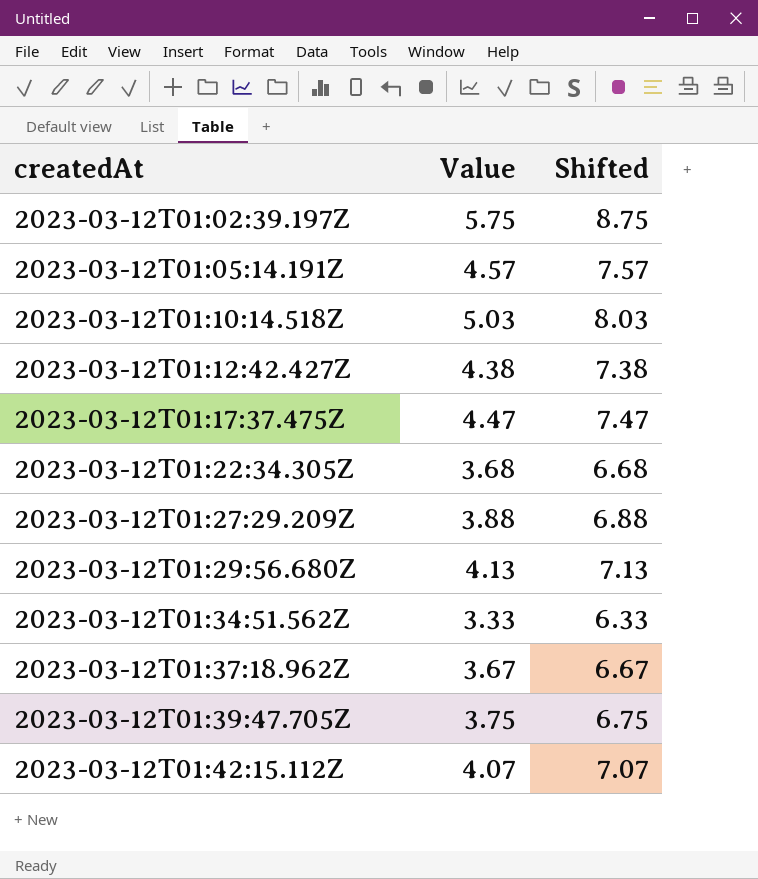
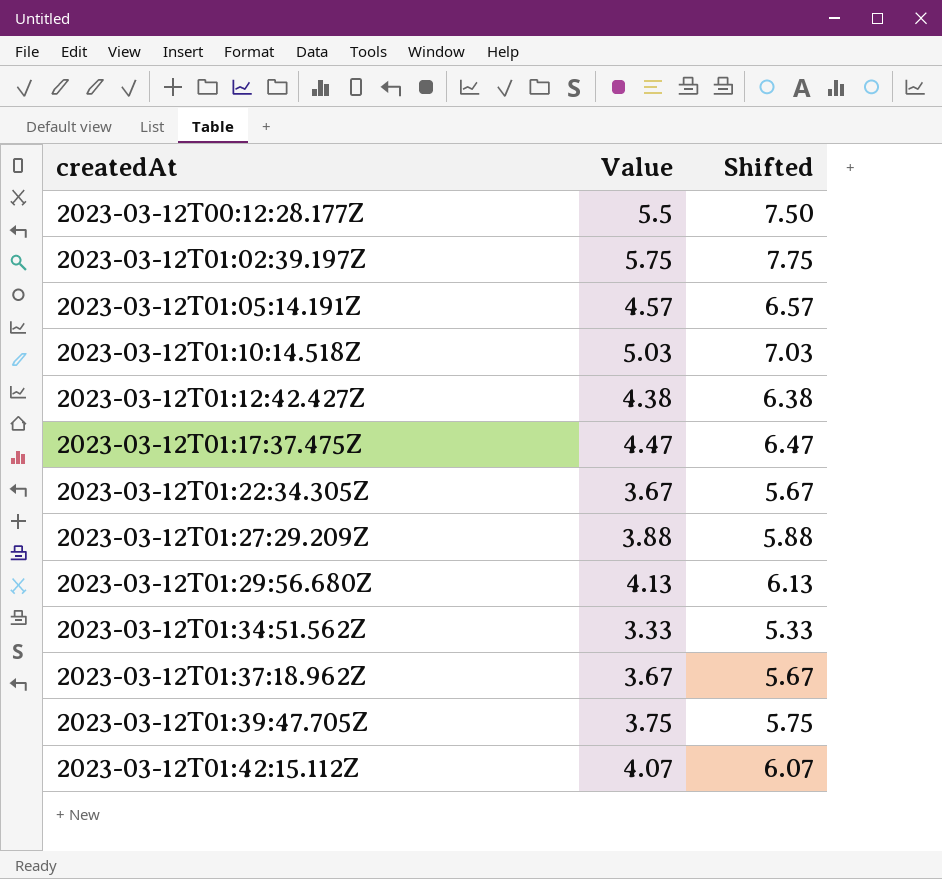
column Shifted | formula: [Value] + 3 -> [Value] + 2
row 2023-03-12T00:12:28.177Z: none -> 5.5 | 7.50
2023-03-12T01:22:34.305Z | Value: 3.68 -> 3.67

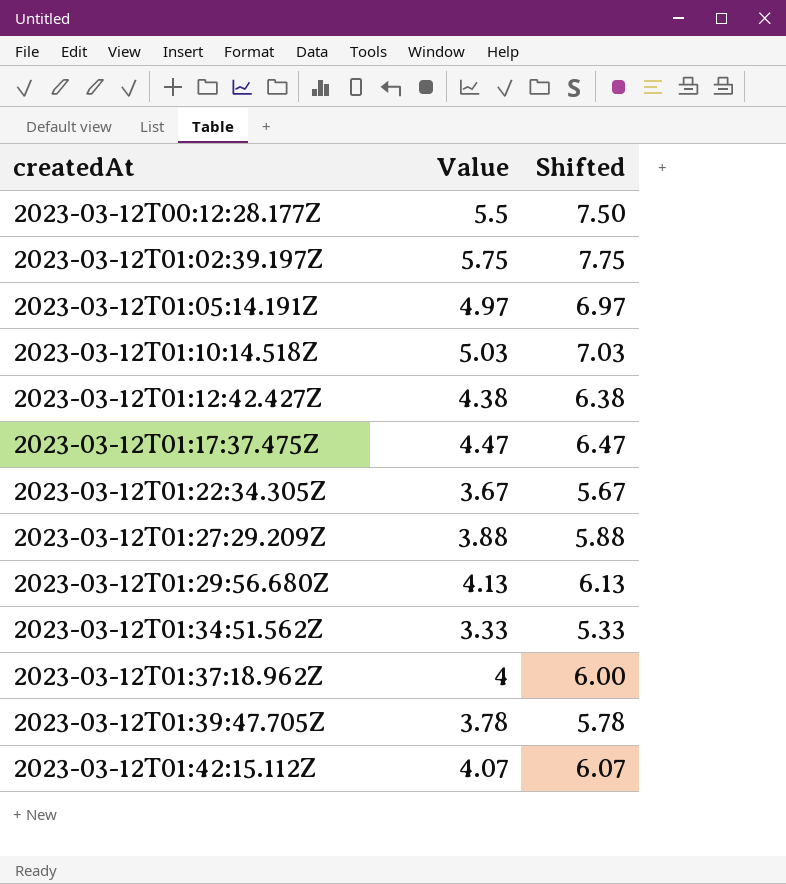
2023-03-12T01:05:14.191Z | Value: 4.57 -> 4.97
2023-03-12T01:05:14.191Z | Shifted: 6.57 -> 6.97
2023-03-12T01:37:18.962Z | Value: 3.67 -> 4
2023-03-12T01:37:18.962Z | Shifted: 5.67 -> 6.00
2023-03-12T01:39:47.705Z | Value: 3.75 -> 3.78
2023-03-12T01:39:47.705Z | Shifted: 5.75 -> 5.78

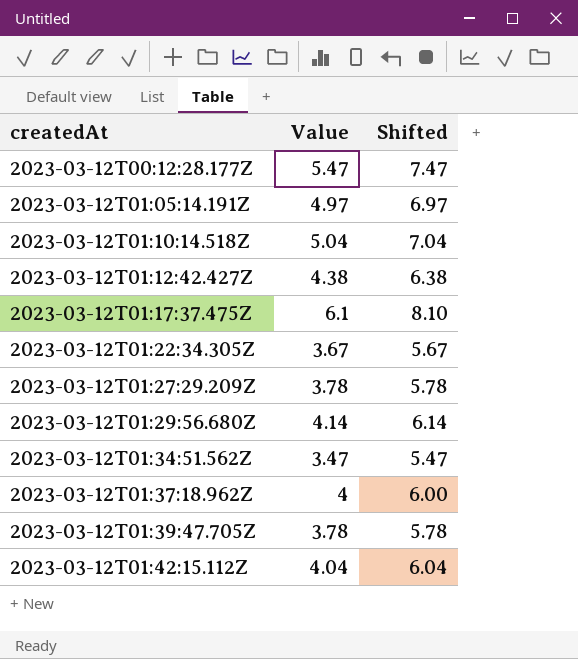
row 2023-03-12T01:02:39.197Z: 5.75 | 7.75 -> none
2023-03-12T00:12:28.177Z | Value: 5.5 -> 5.47
2023-03-12T00:12:28.177Z | Shifted: 7.50 -> 7.47
2023-03-12T01:10:14.518Z | Value: 5.03 -> 5.04
2023-03-12T01:10:14.518Z | Shifted: 7.03 -> 7.04
2023-03-12T01:17:37.475Z | Value: 4.47 -> 6.1
2023-03-12T01:17:37.475Z | Shifted: 6.47 -> 8.10
2023-03-12T01:27:29.209Z | Value: 3.88 -> 3.78
2023-03-12T01:27:29.209Z | Shifted: 5.88 -> 5.78
2023-03-12T01:29:56.680Z | Value: 4.13 -> 4.14
2023-03-12T01:29:56.680Z | Shifted: 6.13 -> 6.14
2023-03-12T01:34:51.562Z | Value: 3.33 -> 3.47
2023-03-12T01:34:51.562Z | Shifted: 5.33 -> 5.47
2023-03-12T01:42:15.112Z | Value: 4.07 -> 4.04
2023-03-12T01:42:15.112Z | Shifted: 6.07 -> 6.04

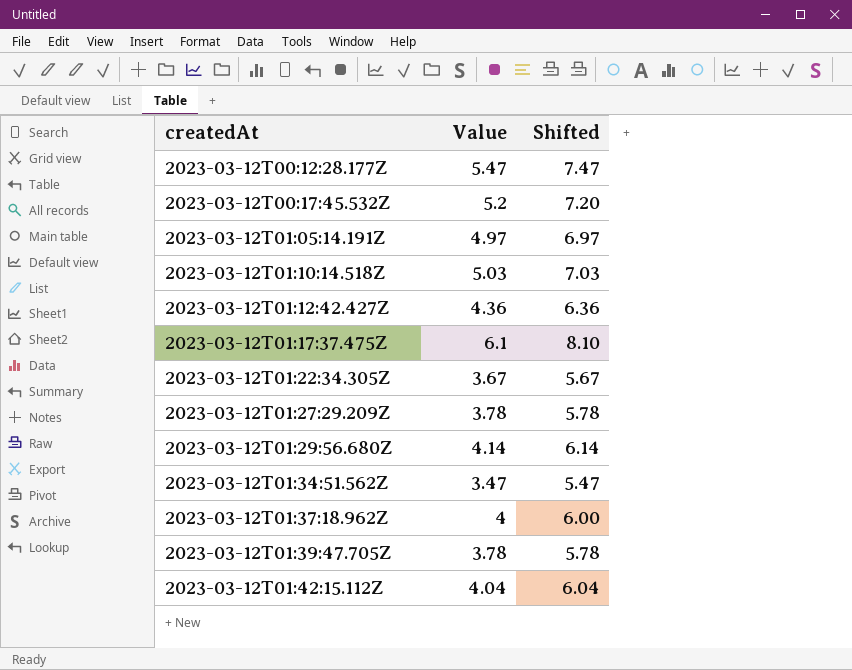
row 2023-03-12T00:17:45.532Z: none -> 5.2 | 7.20
2023-03-12T01:10:14.518Z | Value: 5.04 -> 5.03
2023-03-12T01:10:14.518Z | Shifted: 7.04 -> 7.03
2023-03-12T01:12:42.427Z | Value: 4.38 -> 4.36
2023-03-12T01:12:42.427Z | Shifted: 6.38 -> 6.36

